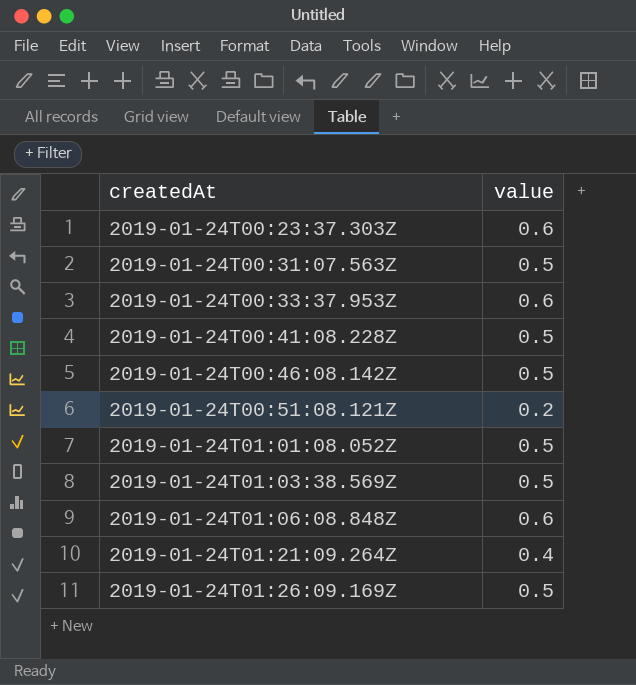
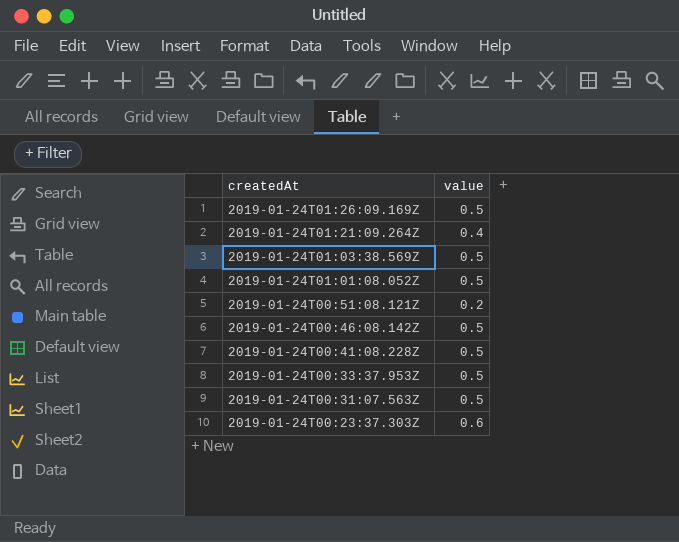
row order: createdAt ascending -> createdAt descending
row 2019-01-24T01:06:08.848Z: 0.6 -> none
2019-01-24T00:33:37.953Z | value: 0.6 -> 0.5

